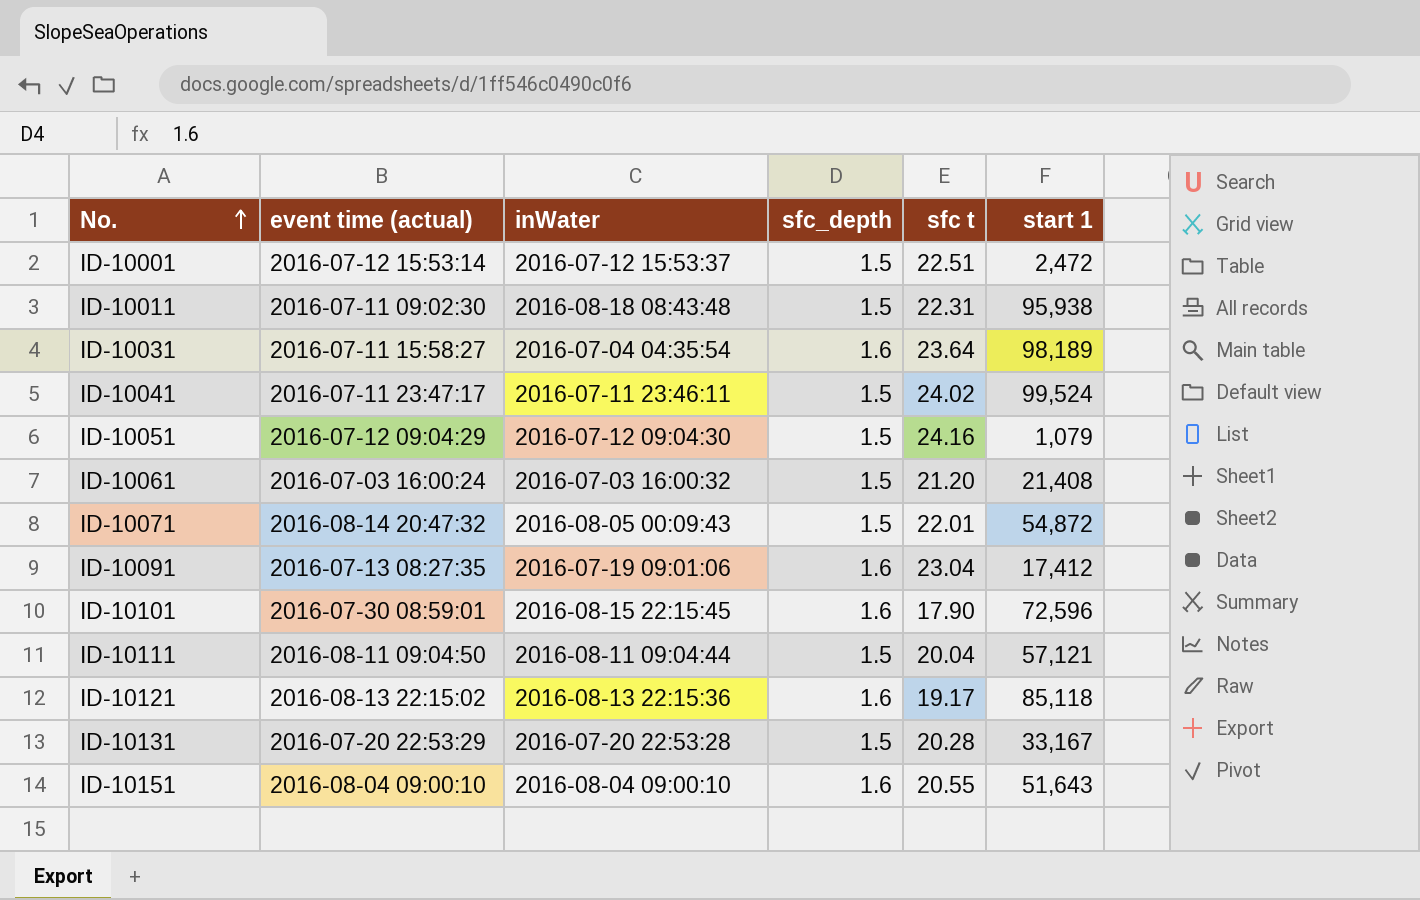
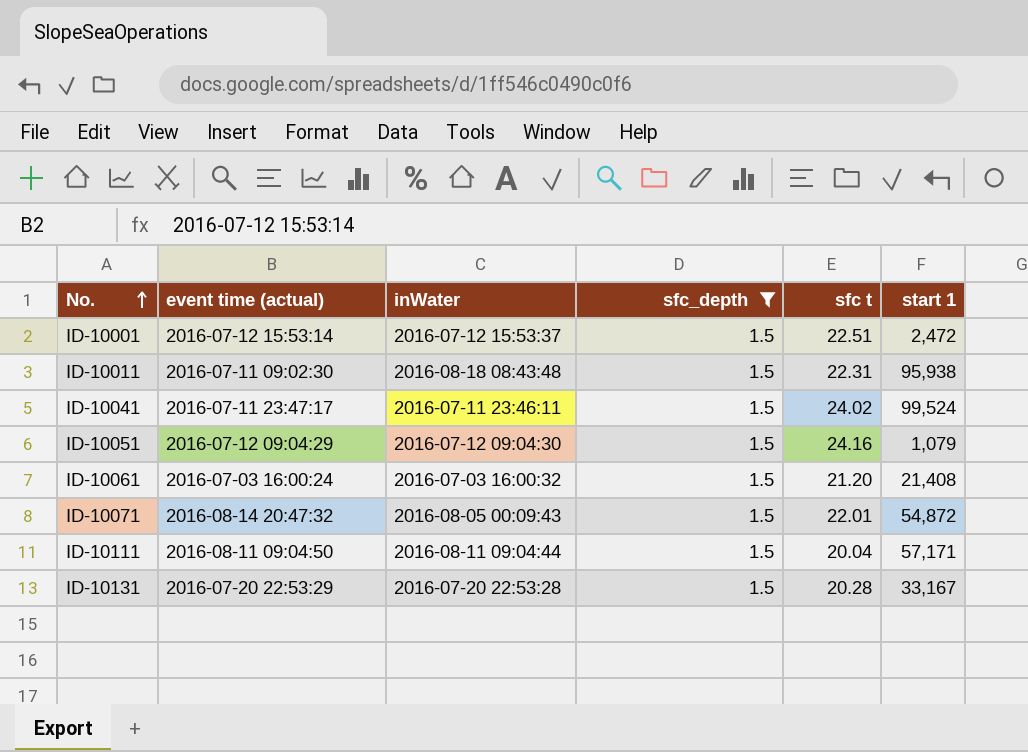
filter: none -> sfc_depth = 1.5
ID-10111 | start 1: 57,121 -> 57,171

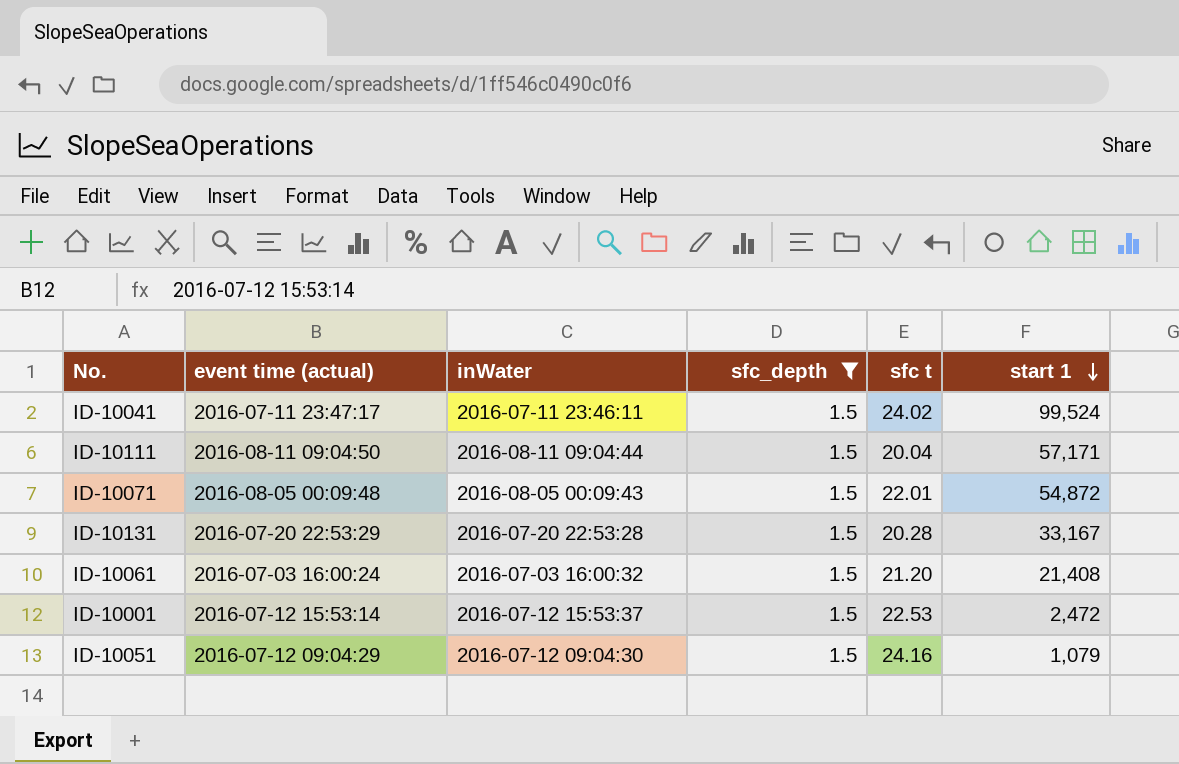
row order: No. ascending -> start 1 descending
row ID-10011: 2016-07-11 09:02:30 | 2016-08-18 08:43:48 | 1.5 | 22.31 | 95,938 -> none
ID-10071 | event time (actual): 2016-08-14 20:47:32 -> 2016-08-05 00:09:48
ID-10001 | sfc t: 22.51 -> 22.53

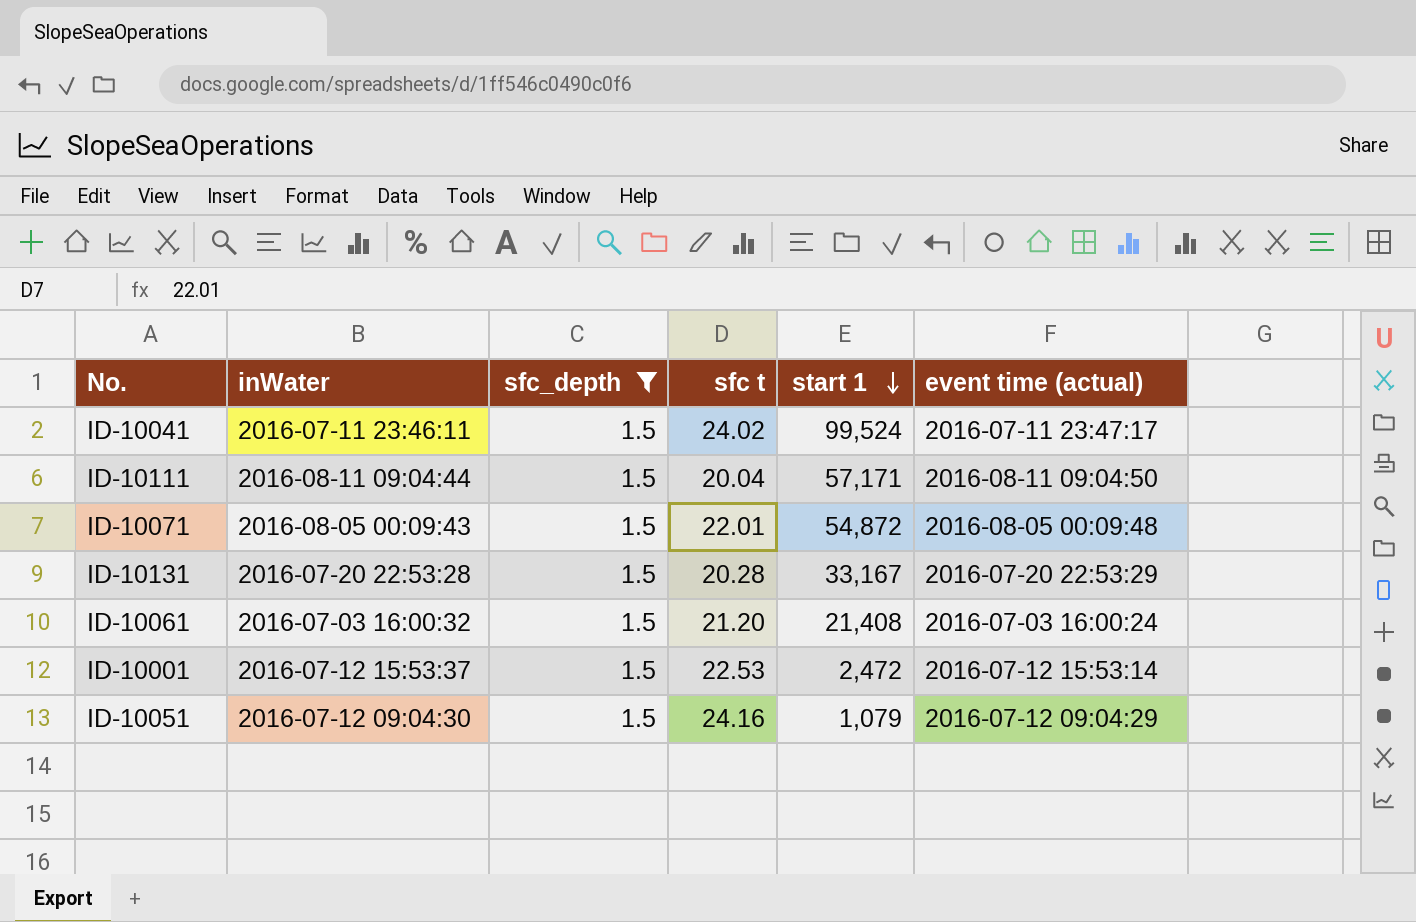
column event time (actual) | position: 2 -> 6

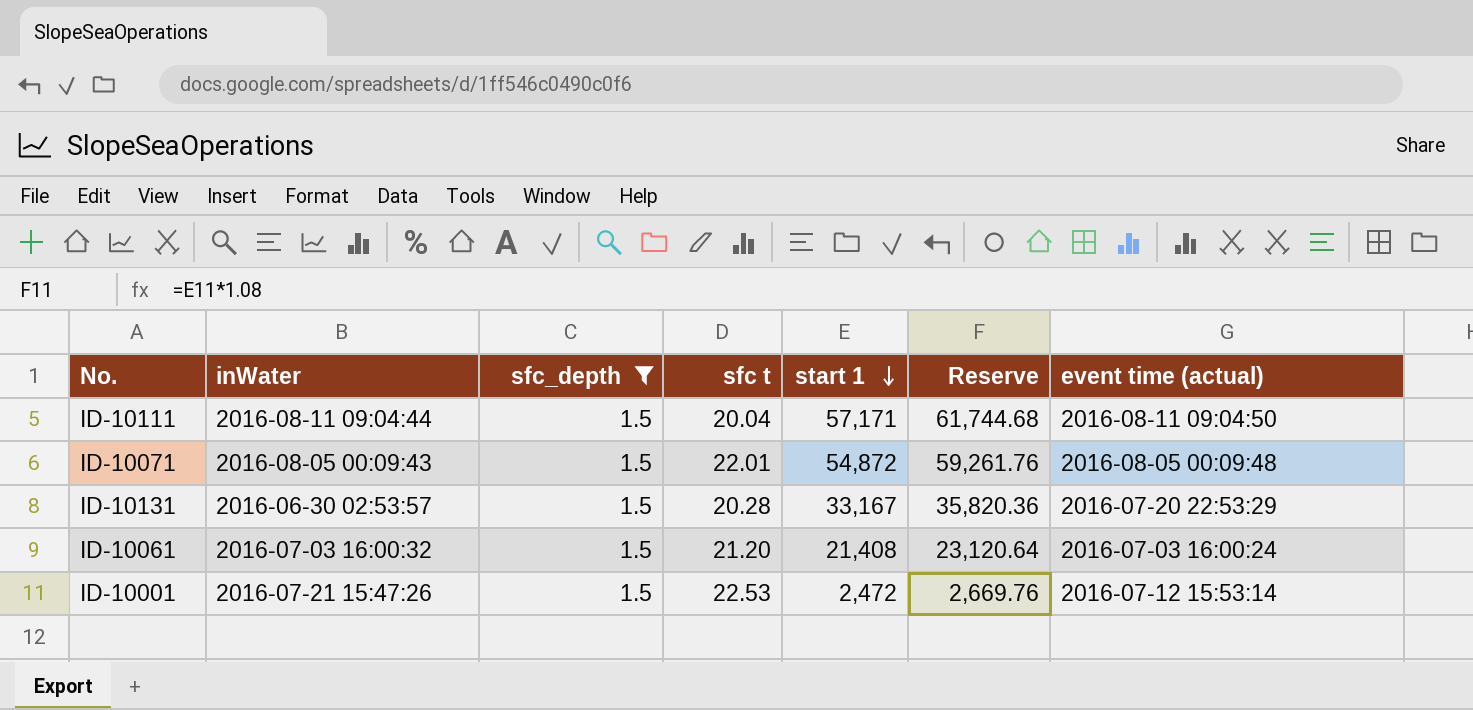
column Reserve | formula: none -> [start 1] * 1.08
row ID-10041: 2016-07-11 23:46:11 | 1.5 | 24.02 | 99,524 | 2016-07-11 23:47:17 -> none
row ID-10051: 2016-07-12 09:04:30 | 1.5 | 24.16 | 1,079 | 2016-07-12 09:04:29 -> none
ID-10131 | inWater: 2016-07-20 22:53:28 -> 2016-06-30 02:53:57
ID-10001 | inWater: 2016-07-12 15:53:37 -> 2016-07-21 15:47:26

